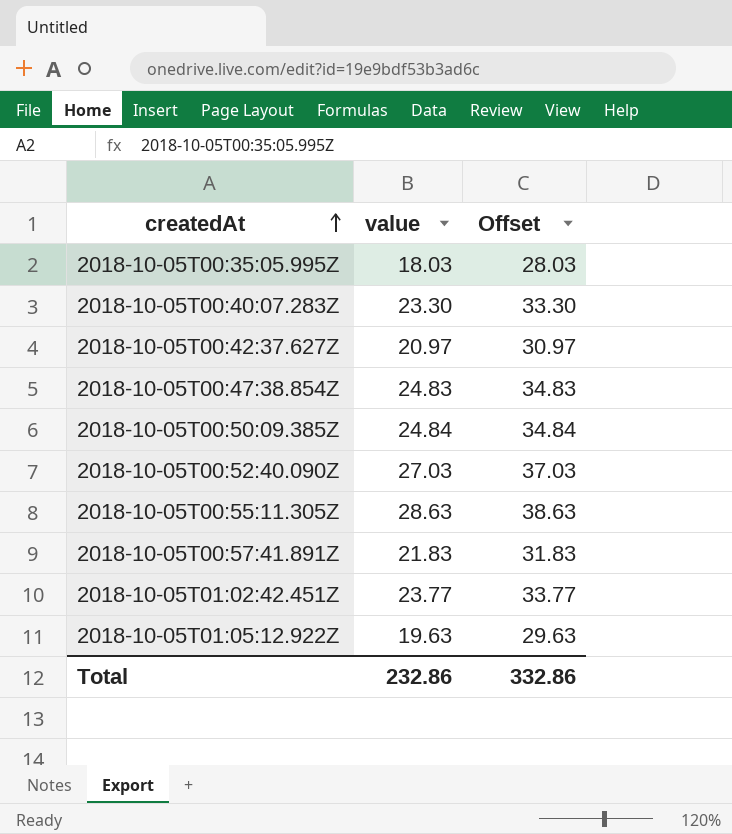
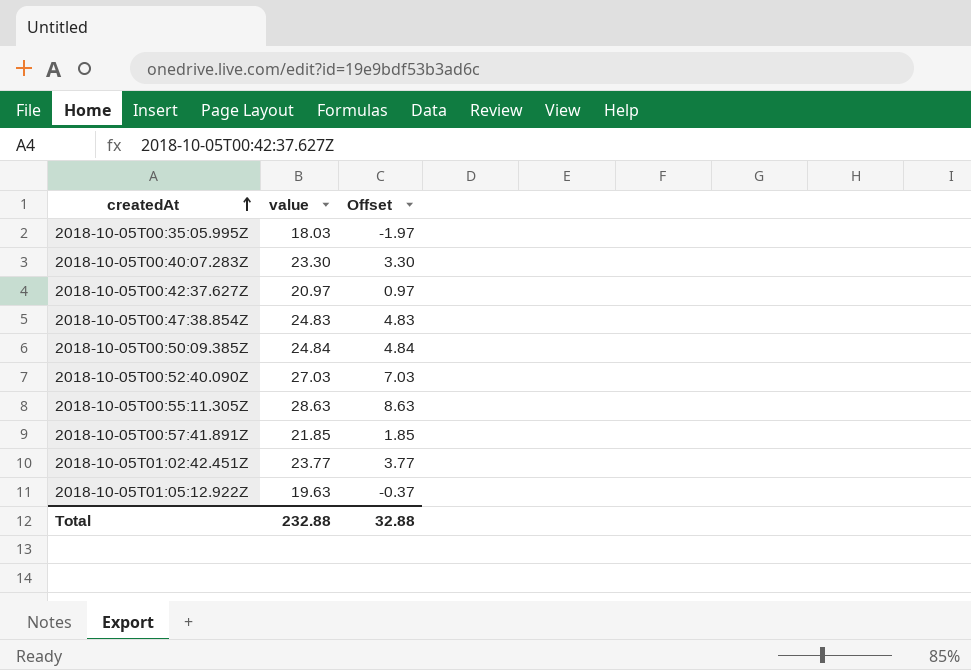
column Offset | formula: [value] + 10 -> [value] - 20
2018-10-05T00:57:41.891Z | value: 21.83 -> 21.85
Total | value: 232.86 -> 232.88
Total | Offset: 332.86 -> 32.88

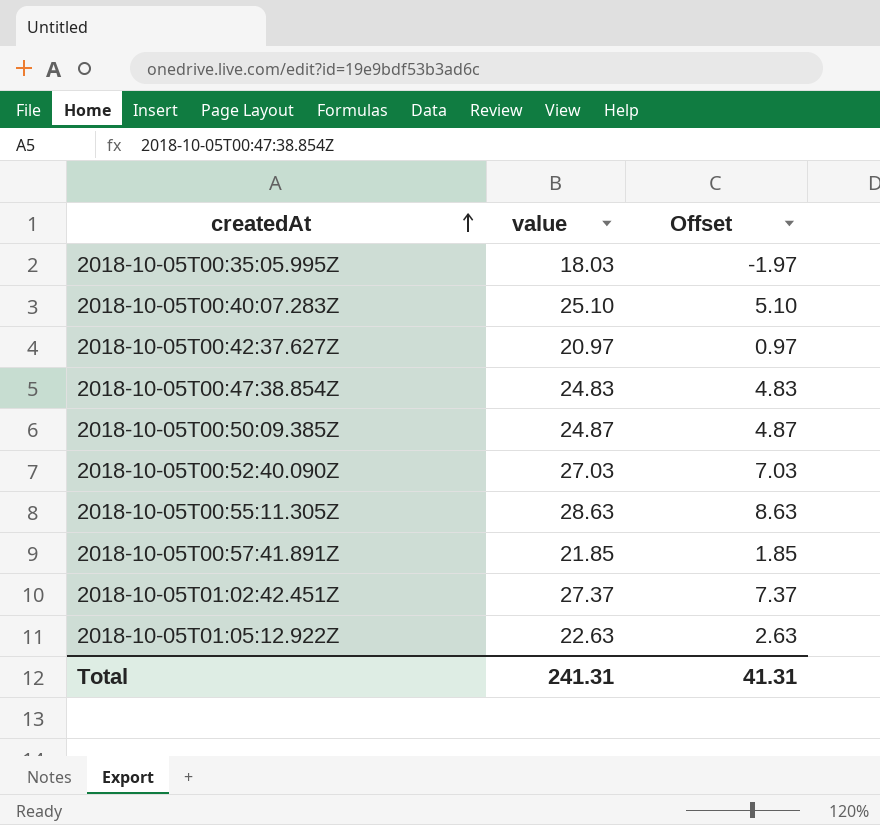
2018-10-05T00:40:07.283Z | value: 23.30 -> 25.10
2018-10-05T00:40:07.283Z | Offset: 3.30 -> 5.10
2018-10-05T00:50:09.385Z | value: 24.84 -> 24.87
2018-10-05T00:50:09.385Z | Offset: 4.84 -> 4.87
2018-10-05T01:02:42.451Z | value: 23.77 -> 27.37
2018-10-05T01:02:42.451Z | Offset: 3.77 -> 7.37
2018-10-05T01:05:12.922Z | value: 19.63 -> 22.63
2018-10-05T01:05:12.922Z | Offset: -0.37 -> 2.63
Total | value: 232.88 -> 241.31
Total | Offset: 32.88 -> 41.31

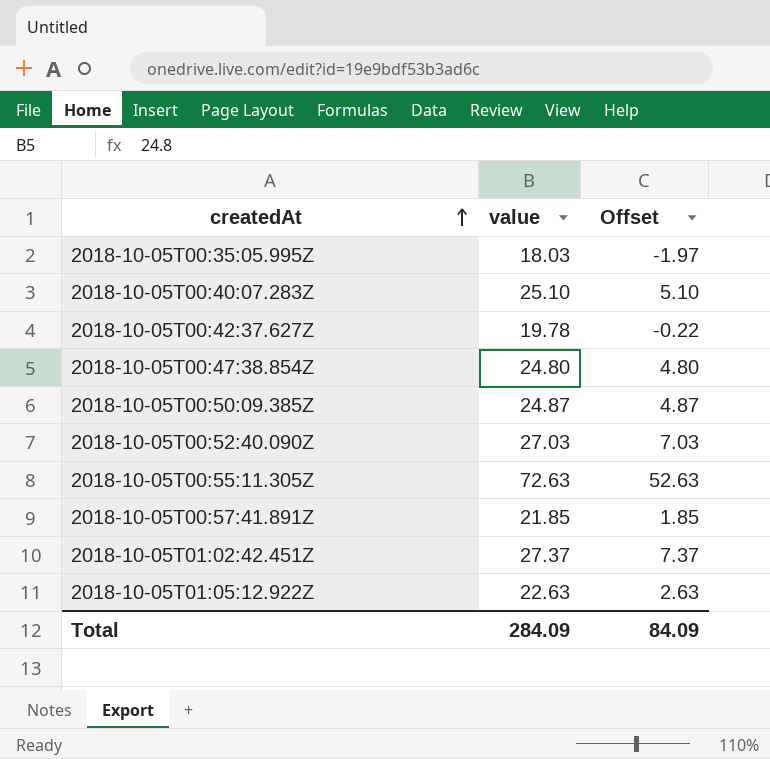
2018-10-05T00:42:37.627Z | value: 20.97 -> 19.78
2018-10-05T00:42:37.627Z | Offset: 0.97 -> -0.22
2018-10-05T00:47:38.854Z | value: 24.83 -> 24.80
2018-10-05T00:47:38.854Z | Offset: 4.83 -> 4.80
2018-10-05T00:55:11.305Z | value: 28.63 -> 72.63
2018-10-05T00:55:11.305Z | Offset: 8.63 -> 52.63
Total | value: 241.31 -> 284.09
Total | Offset: 41.31 -> 84.09

